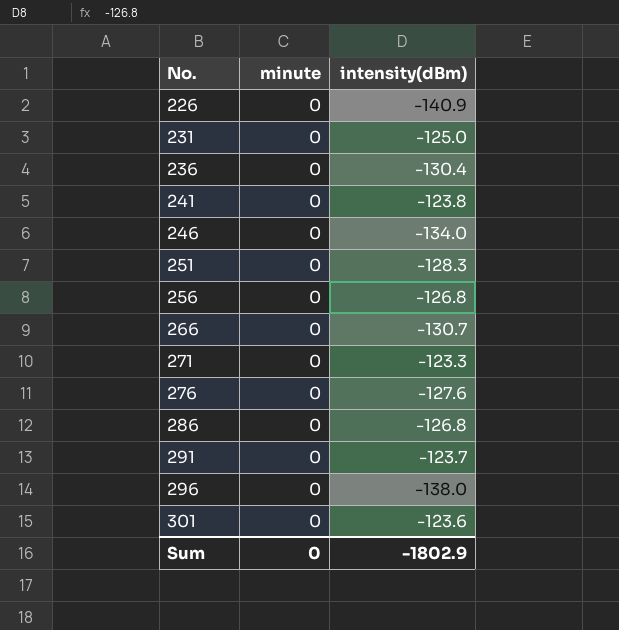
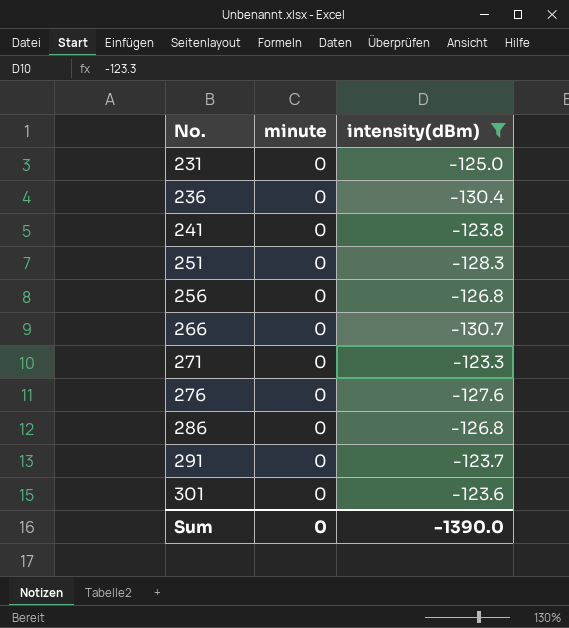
filter: none -> intensity(dBm) >= -130.7
Sum | intensity(dBm): -1802.9 -> -1390.0

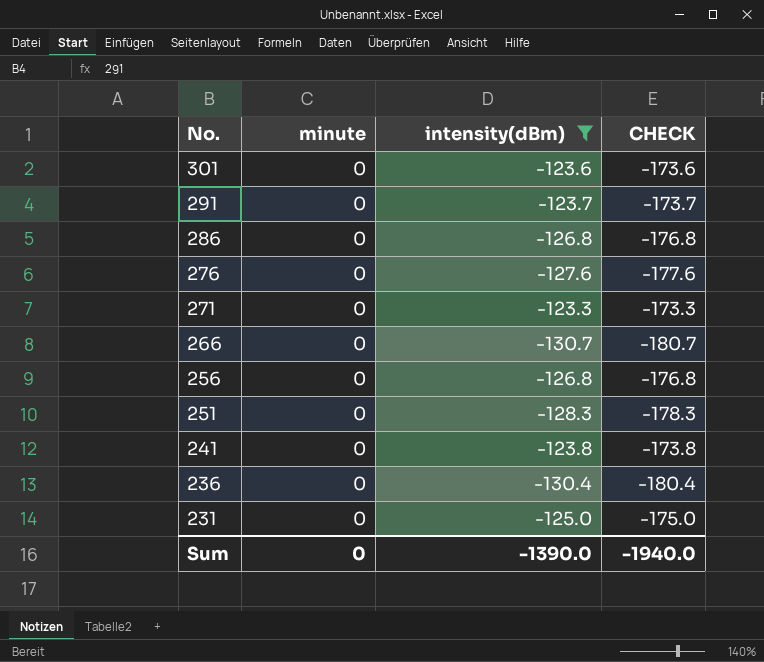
row order: No. ascending -> No. descending
column CHECK | formula: none -> [intensity(dBm)] - 50

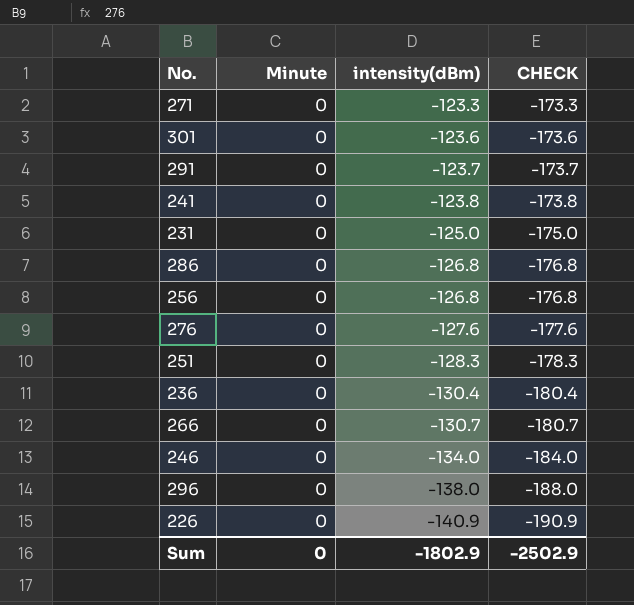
filter: intensity(dBm) >= -130.7 -> none
row order: No. descending -> intensity(dBm) descending
column name: minute -> Minute
Sum | intensity(dBm): -1390.0 -> -1802.9
Sum | CHECK: -1940.0 -> -2502.9

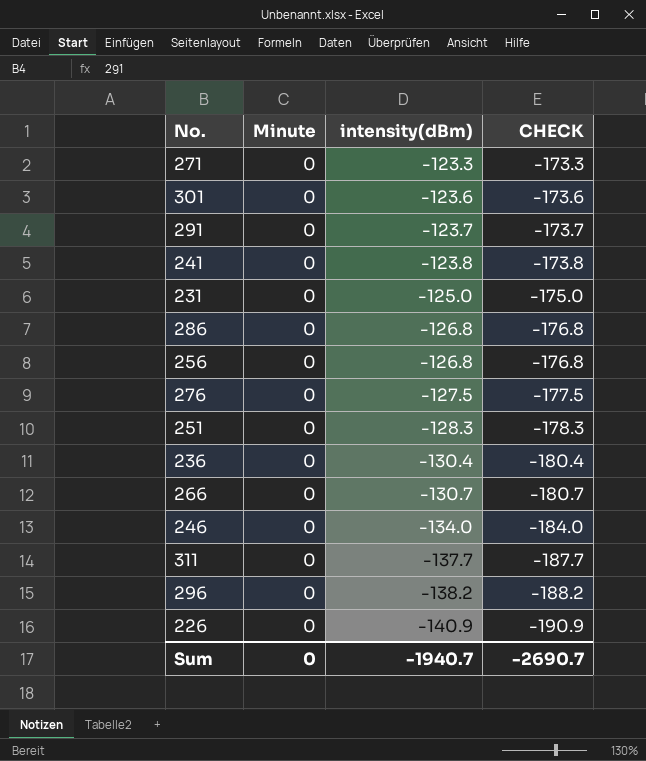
276 | intensity(dBm): -127.6 -> -127.5
276 | CHECK: -177.6 -> -177.5
row 311: none -> 0 | -137.7 | -187.7
296 | intensity(dBm): -138.0 -> -138.2
296 | CHECK: -188.0 -> -188.2
Sum | intensity(dBm): -1802.9 -> -1940.7
Sum | CHECK: -2502.9 -> -2690.7

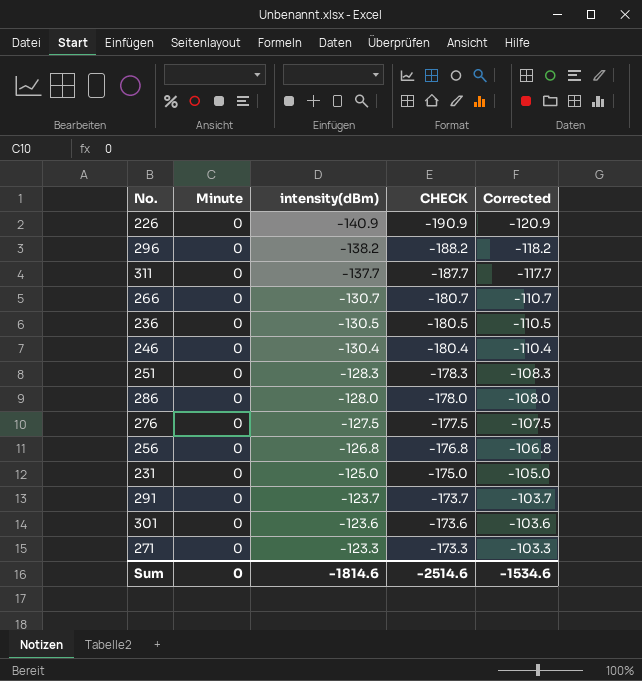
row order: intensity(dBm) descending -> intensity(dBm) ascending
column Corrected | formula: none -> [intensity(dBm)] + 20
row 241: 0 | -123.8 | -173.8 -> none
236 | intensity(dBm): -130.4 -> -130.5
236 | CHECK: -180.4 -> -180.5
246 | intensity(dBm): -134.0 -> -130.4
246 | CHECK: -184.0 -> -180.4
286 | intensity(dBm): -126.8 -> -128.0
286 | CHECK: -176.8 -> -178.0
Sum | intensity(dBm): -1940.7 -> -1814.6
Sum | CHECK: -2690.7 -> -2514.6

